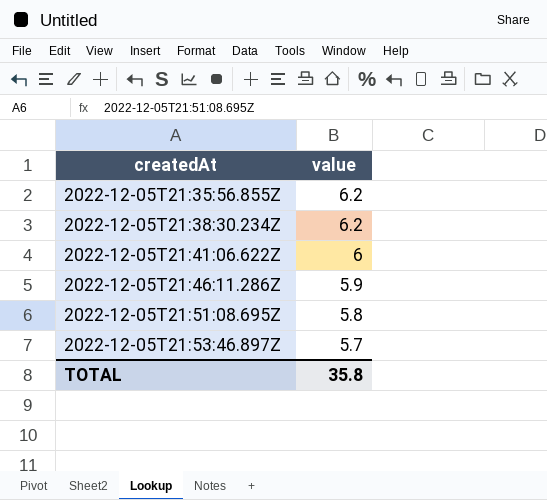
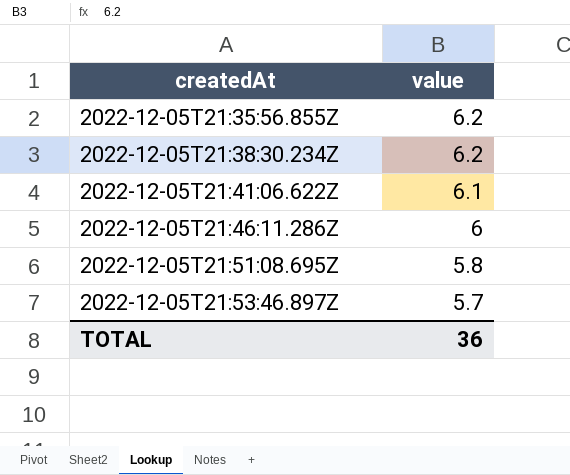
2022-12-05T21:41:06.622Z | value: 6 -> 6.1
2022-12-05T21:46:11.286Z | value: 5.9 -> 6
TOTAL | value: 35.8 -> 36

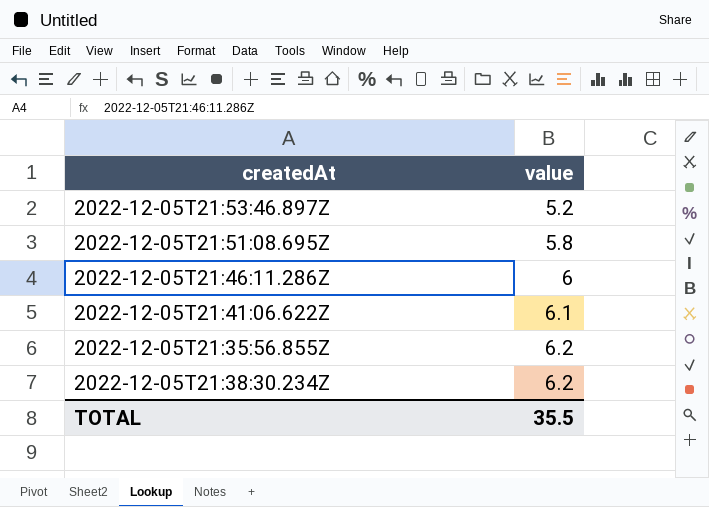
row order: createdAt ascending -> value ascending
2022-12-05T21:53:46.897Z | value: 5.7 -> 5.2
TOTAL | value: 36 -> 35.5

